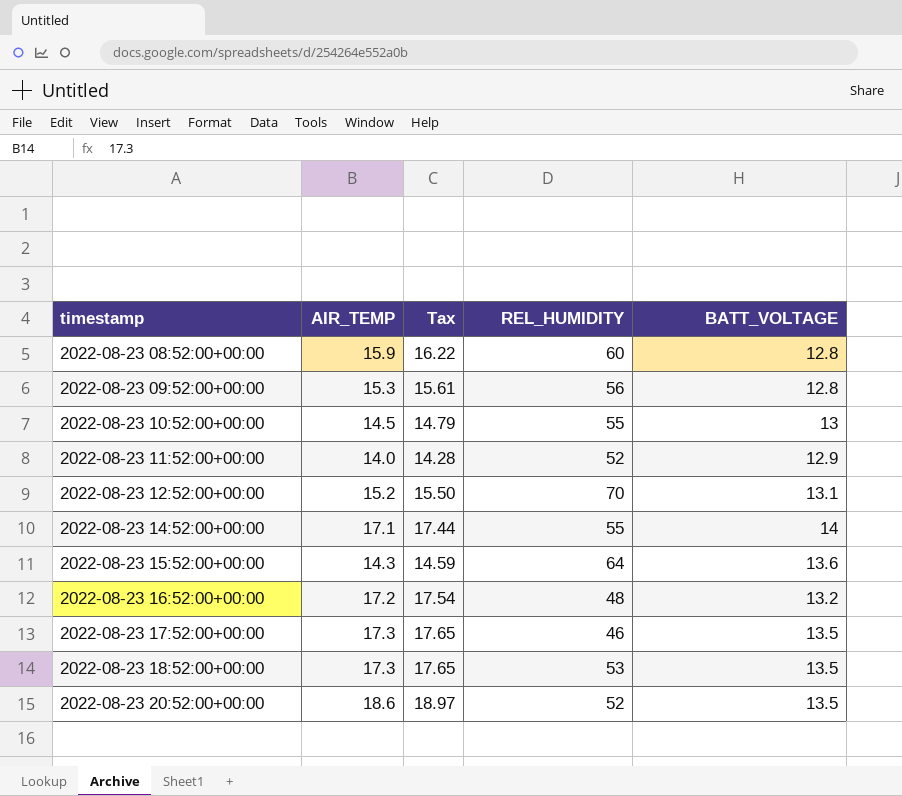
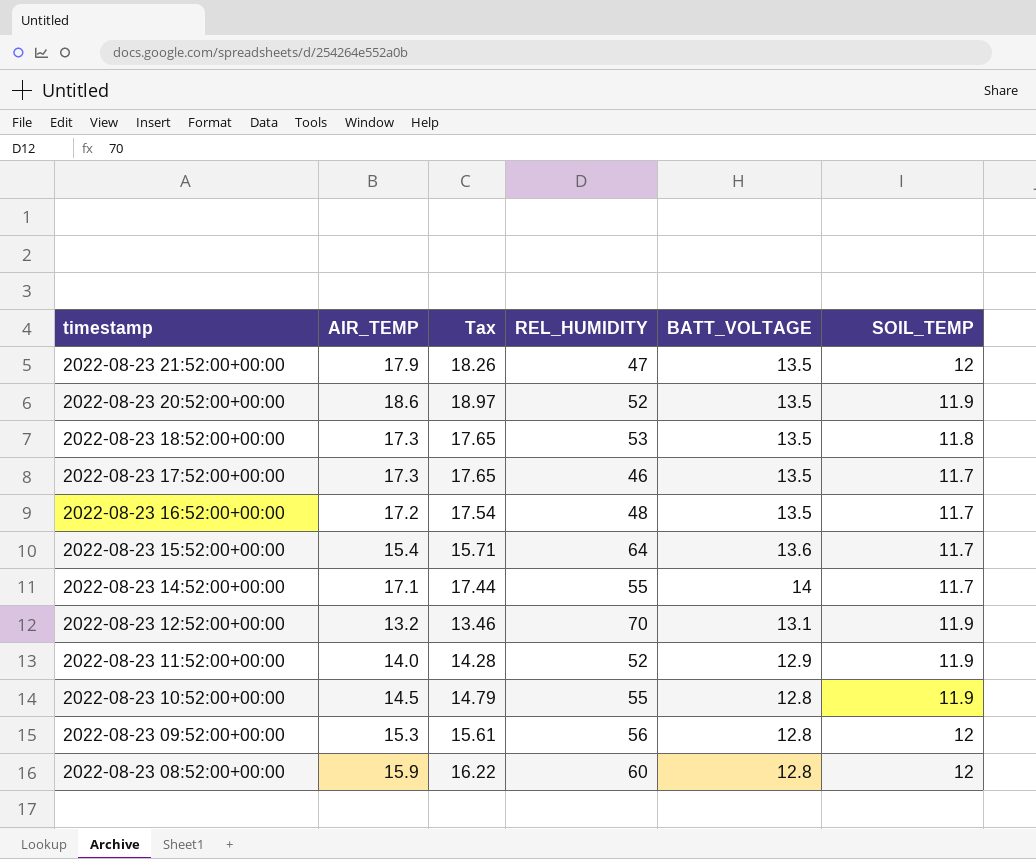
row order: timestamp ascending -> timestamp descending
column SOIL_TEMP | position: none -> 6
row 2022-08-23 21:52:00+00:00: none -> 17.9 | 18.26 | 47 | 13.5 | 12
2022-08-23 16:52:00+00:00 | BATT_VOLTAGE: 13.2 -> 13.5
2022-08-23 15:52:00+00:00 | AIR_TEMP: 14.3 -> 15.4
2022-08-23 15:52:00+00:00 | Tax: 14.59 -> 15.71
2022-08-23 12:52:00+00:00 | AIR_TEMP: 15.2 -> 13.2
2022-08-23 12:52:00+00:00 | Tax: 15.50 -> 13.46
2022-08-23 10:52:00+00:00 | BATT_VOLTAGE: 13 -> 12.8

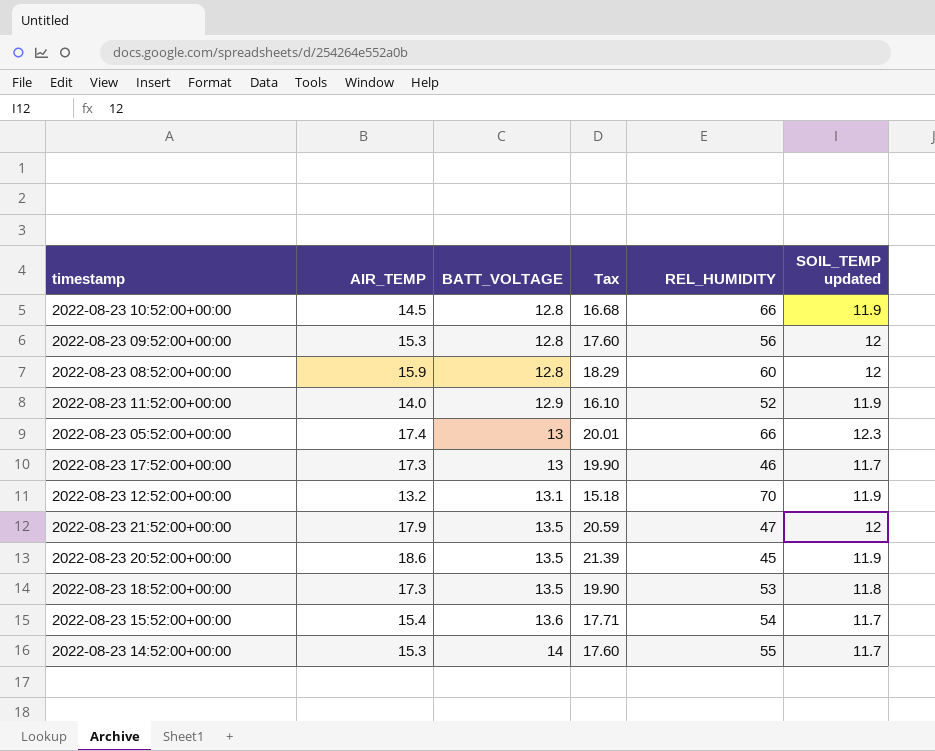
row order: timestamp descending -> BATT_VOLTAGE ascending
column BATT_VOLTAGE | position: 5 -> 3
column Tax | formula: [AIR_TEMP] * 1.02 -> [AIR_TEMP] * 1.15
column name: SOIL_TEMP -> SOIL_TEMP updated
row 2022-08-23 16:52:00+00:00: 17.2 | 17.54 | 48 | 13.5 | 11.7 -> none
2022-08-23 10:52:00+00:00 | REL_HUMIDITY: 55 -> 66
row 2022-08-23 05:52:00+00:00: none -> 17.4 | 13 | 20.01 | 66 | 12.3
2022-08-23 17:52:00+00:00 | BATT_VOLTAGE: 13.5 -> 13
2022-08-23 20:52:00+00:00 | REL_HUMIDITY: 52 -> 45
2022-08-23 15:52:00+00:00 | REL_HUMIDITY: 64 -> 54
2022-08-23 14:52:00+00:00 | AIR_TEMP: 17.1 -> 15.3

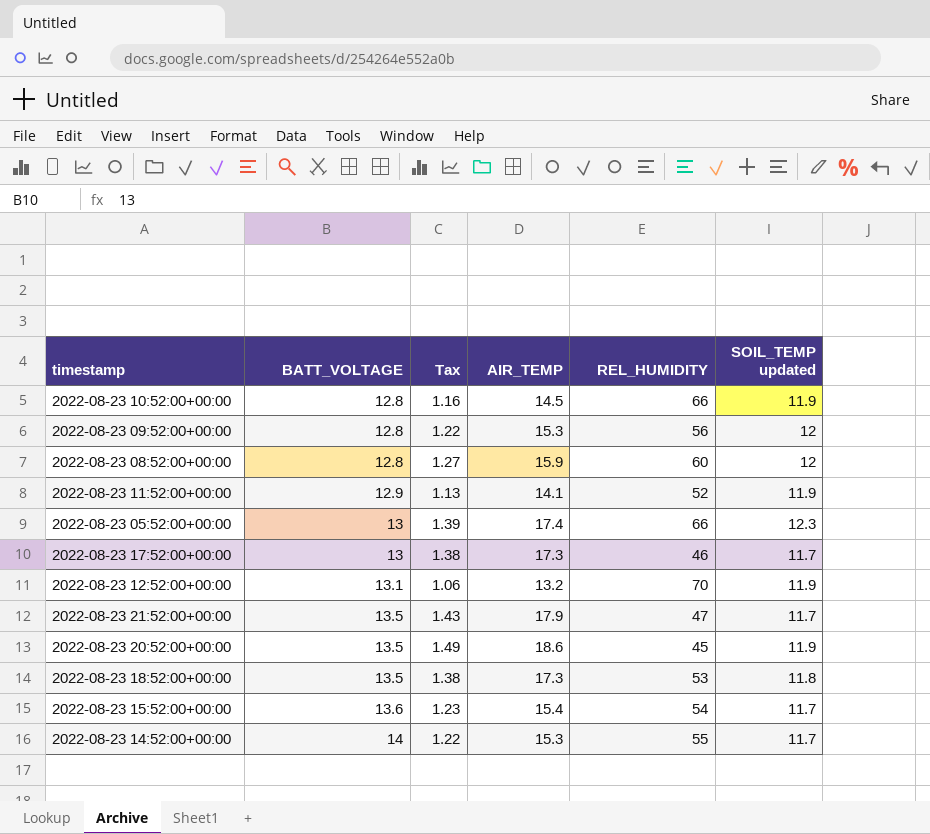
column Tax | formula: [AIR_TEMP] * 1.15 -> [AIR_TEMP] * 0.08
column AIR_TEMP | position: 2 -> 4
2022-08-23 11:52:00+00:00 | AIR_TEMP: 14.0 -> 14.1
2022-08-23 21:52:00+00:00 | SOIL_TEMP updated: 12 -> 11.7

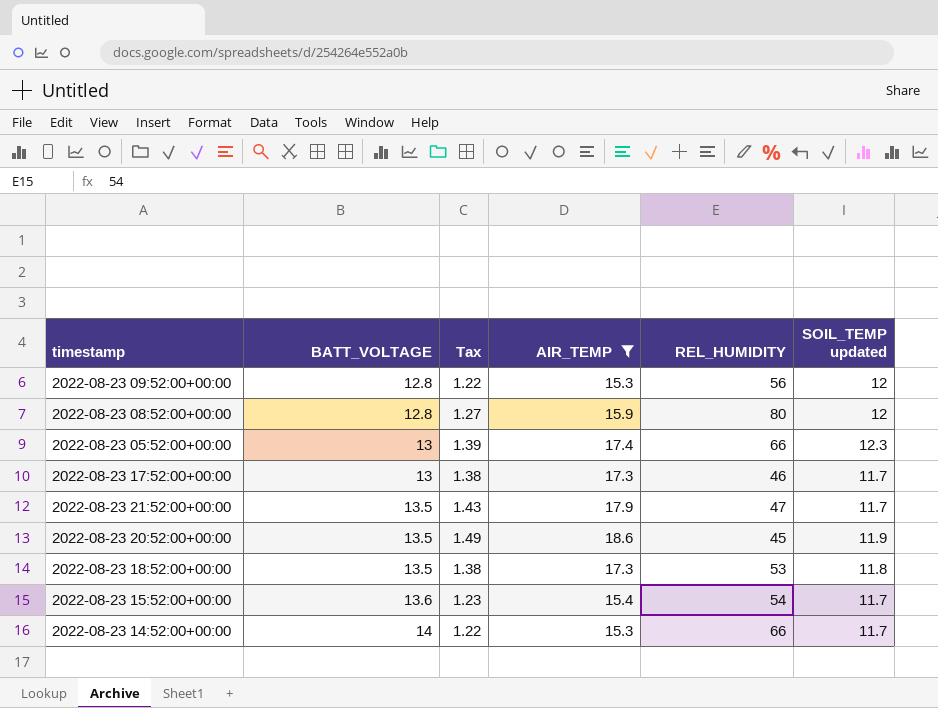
filter: none -> AIR_TEMP >= 15.3
2022-08-23 08:52:00+00:00 | REL_HUMIDITY: 60 -> 80
2022-08-23 14:52:00+00:00 | REL_HUMIDITY: 55 -> 66

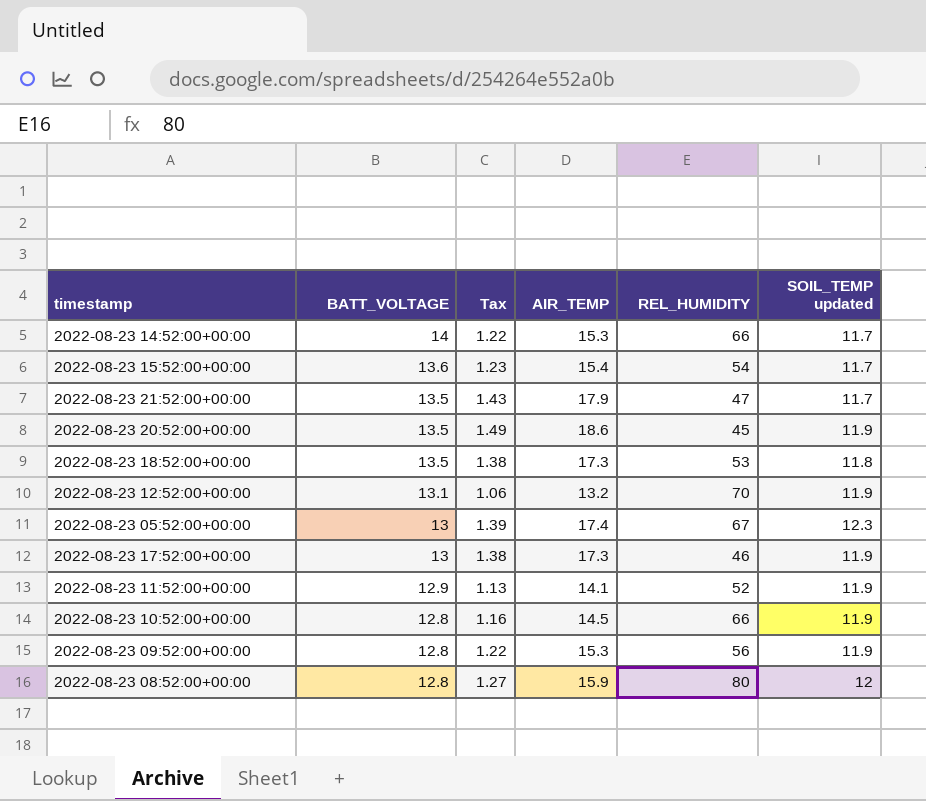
filter: AIR_TEMP >= 15.3 -> none
row order: BATT_VOLTAGE ascending -> BATT_VOLTAGE descending
2022-08-23 05:52:00+00:00 | REL_HUMIDITY: 66 -> 67
2022-08-23 17:52:00+00:00 | SOIL_TEMP updated: 11.7 -> 11.9
2022-08-23 09:52:00+00:00 | SOIL_TEMP updated: 12 -> 11.9

